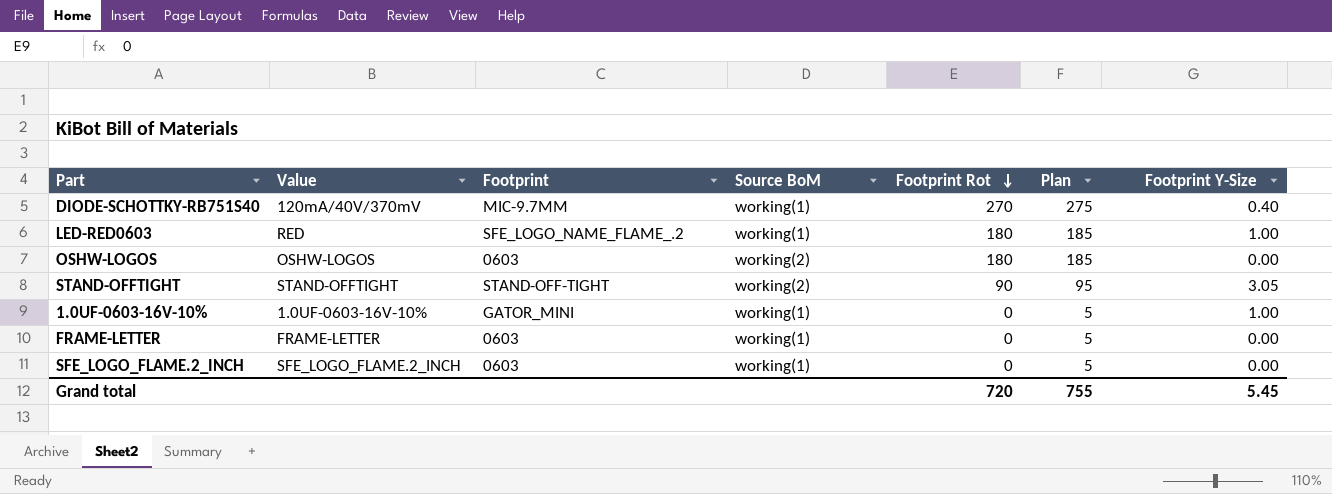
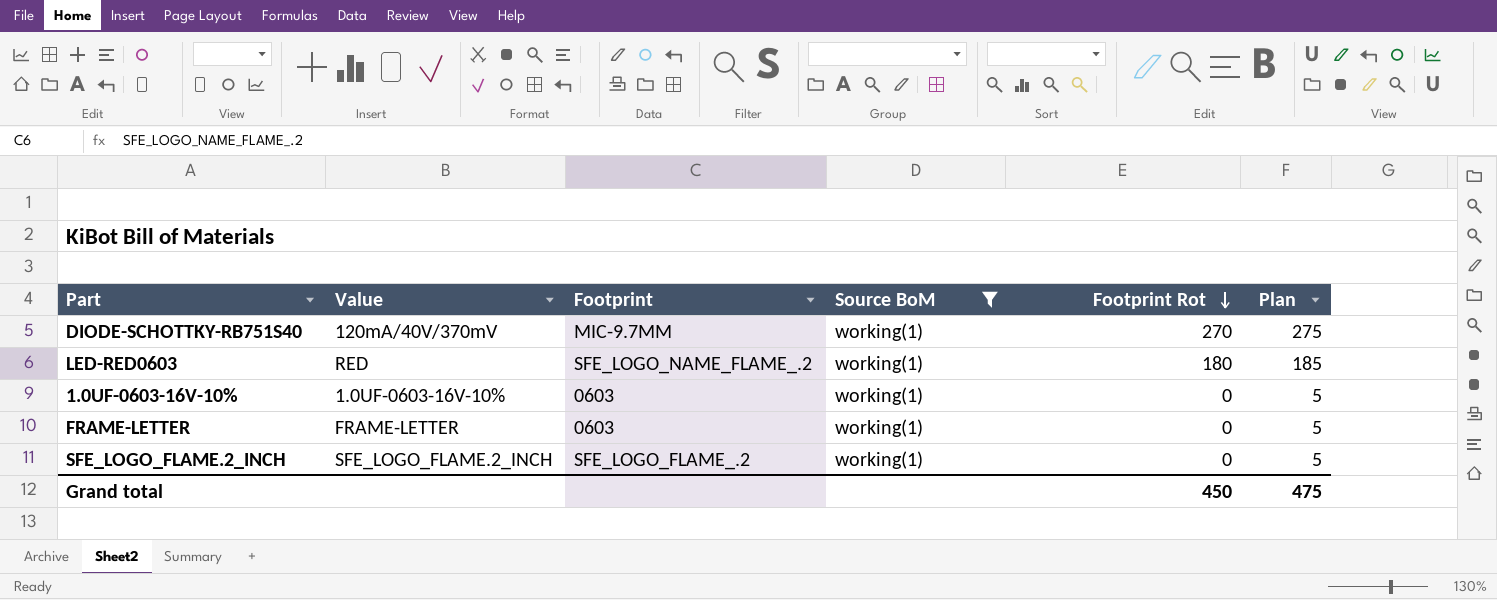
filter: none -> Source BoM = working(1)
column Footprint Y-Size | position: 7 -> none
1.0UF-0603-16V-10% | Footprint: GATOR_MINI -> 0603
SFE_LOGO_FLAME.2_INCH | Footprint: 0603 -> SFE_LOGO_FLAME_.2
Grand total | Footprint Rot: 720 -> 450
Grand total | Plan: 755 -> 475

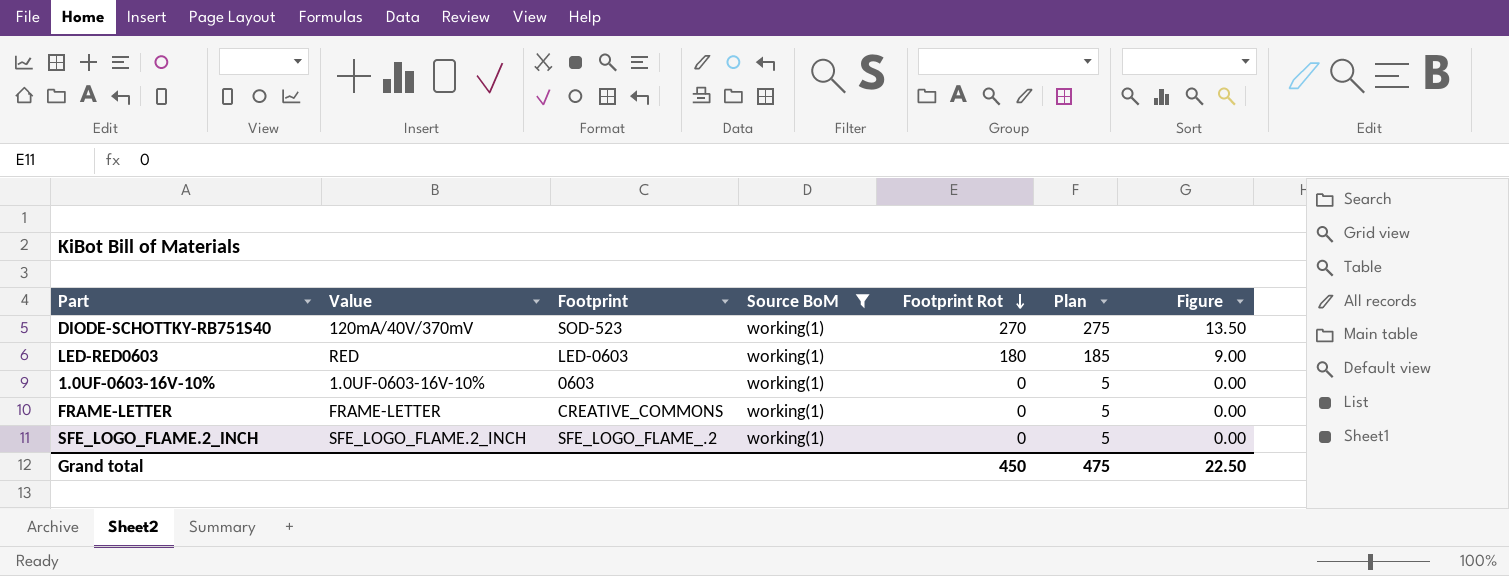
column Figure | formula: none -> [Footprint Rot] * 0.05
DIODE-SCHOTTKY-RB751S40 | Footprint: MIC-9.7MM -> SOD-523
LED-RED0603 | Footprint: SFE_LOGO_NAME_FLAME_.2 -> LED-0603
FRAME-LETTER | Footprint: 0603 -> CREATIVE_COMMONS

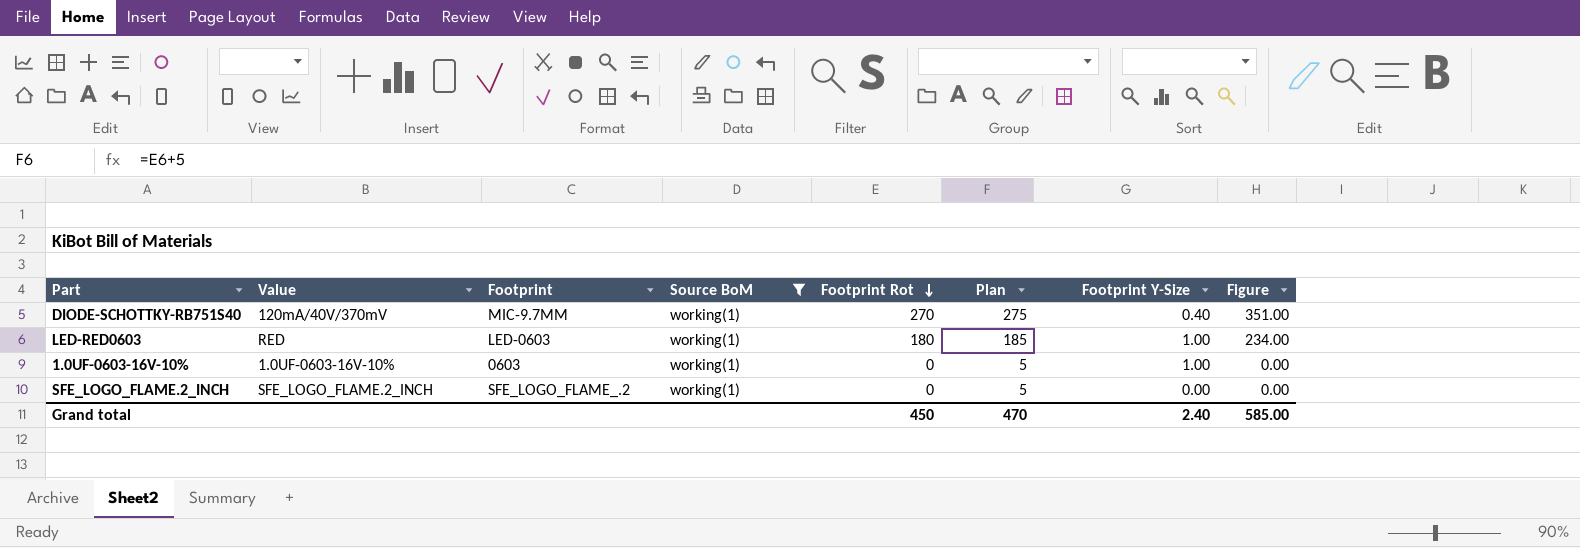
column Footprint Y-Size | position: none -> 7
column Figure | formula: [Footprint Rot] * 0.05 -> [Footprint Rot] * 1.3
row FRAME-LETTER: FRAME-LETTER | CREATIVE_COMMONS | working(1) | 0 | 5 | 0.00 -> none
DIODE-SCHOTTKY-RB751S40 | Footprint: SOD-523 -> MIC-9.7MM
Grand total | Plan: 475 -> 470
Grand total | Figure: 22.50 -> 585.00

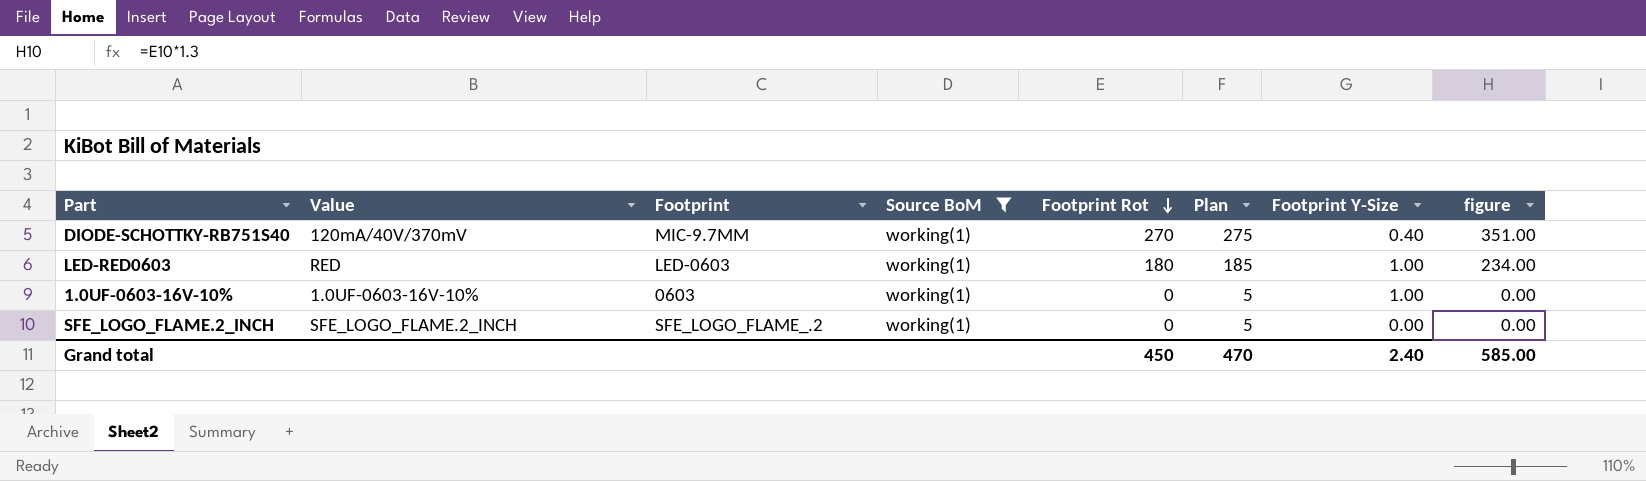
column name: Figure -> figure

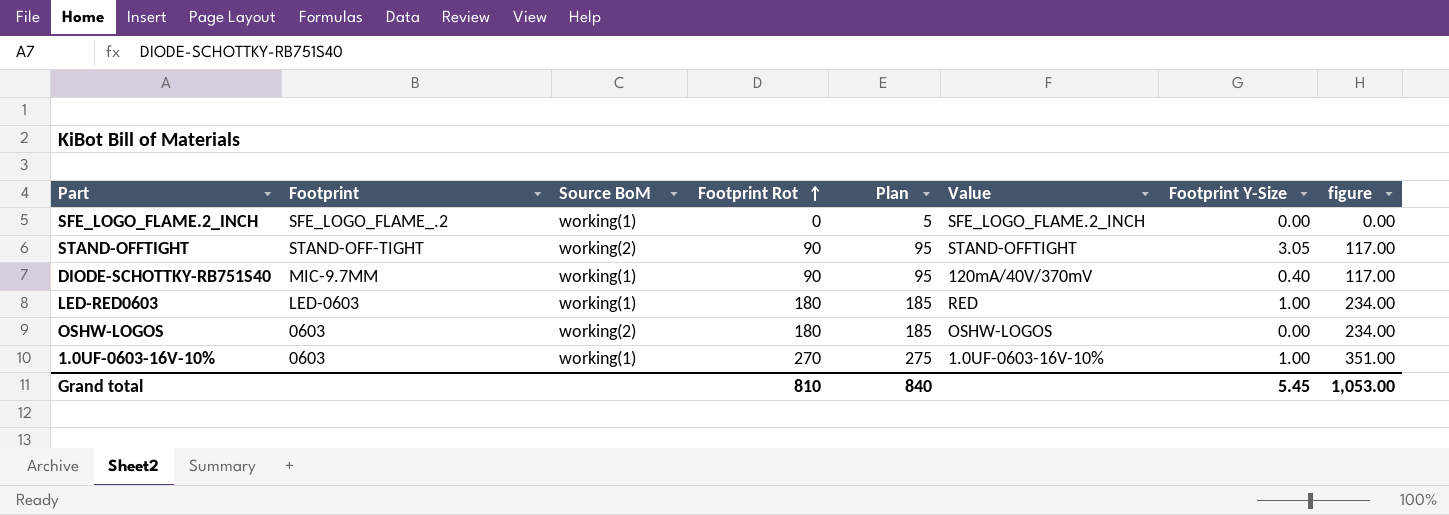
filter: Source BoM = working(1) -> none
row order: Footprint Rot descending -> Footprint Rot ascending
column Value | position: 2 -> 6
DIODE-SCHOTTKY-RB751S40 | Footprint Rot: 270 -> 90
DIODE-SCHOTTKY-RB751S40 | Plan: 275 -> 95
DIODE-SCHOTTKY-RB751S40 | figure: 351.00 -> 117.00
1.0UF-0603-16V-10% | Footprint Rot: 0 -> 270
1.0UF-0603-16V-10% | Plan: 5 -> 275
1.0UF-0603-16V-10% | figure: 0.00 -> 351.00
Grand total | Footprint Rot: 450 -> 810
Grand total | Plan: 470 -> 840
Grand total | Footprint Y-Size: 2.40 -> 5.45
Grand total | figure: 585.00 -> 1,053.00

